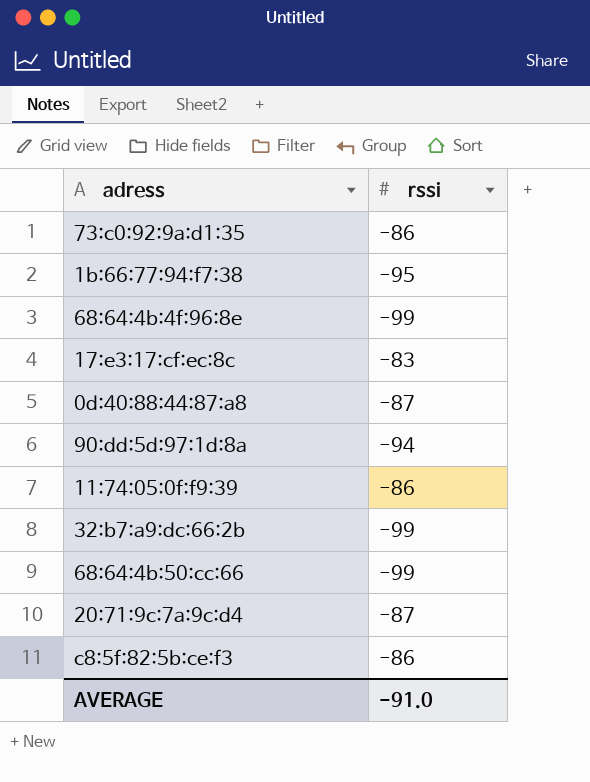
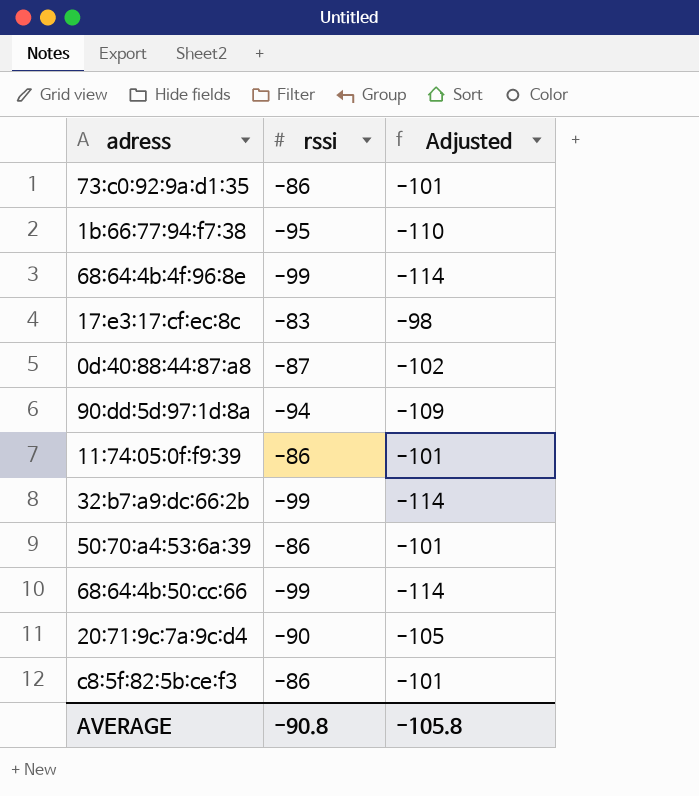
column Adjusted | formula: none -> [rssi] - 15
row 50:70:a4:53:6a:39: none -> -86 | -101
20:71:9c:7a:9c:d4 | rssi: -87 -> -90
AVERAGE | rssi: -91.0 -> -90.8

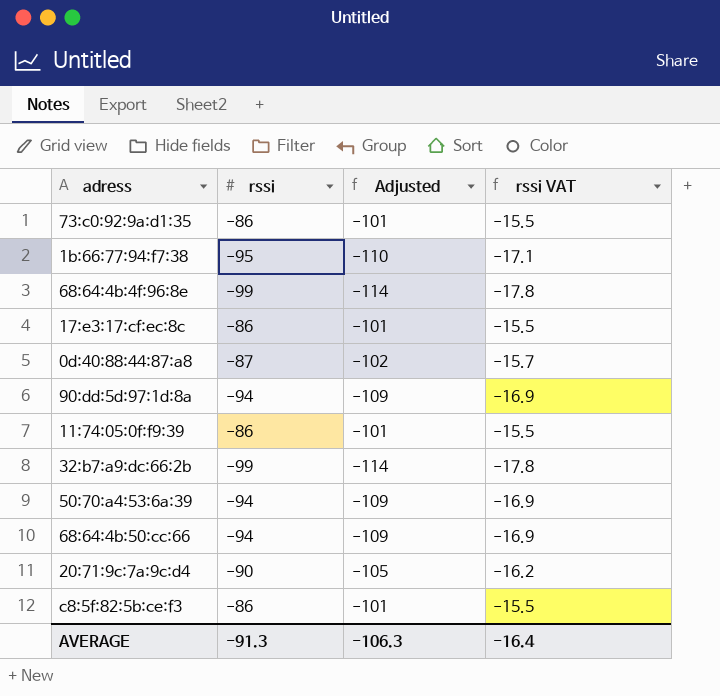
column rssi VAT | formula: none -> [rssi] * 0.18
17:e3:17:cf:ec:8c | rssi: -83 -> -86
17:e3:17:cf:ec:8c | Adjusted: -98 -> -101
50:70:a4:53:6a:39 | rssi: -86 -> -94
50:70:a4:53:6a:39 | Adjusted: -101 -> -109
68:64:4b:50:cc:66 | rssi: -99 -> -94
68:64:4b:50:cc:66 | Adjusted: -114 -> -109
AVERAGE | rssi: -90.8 -> -91.3
AVERAGE | Adjusted: -105.8 -> -106.3

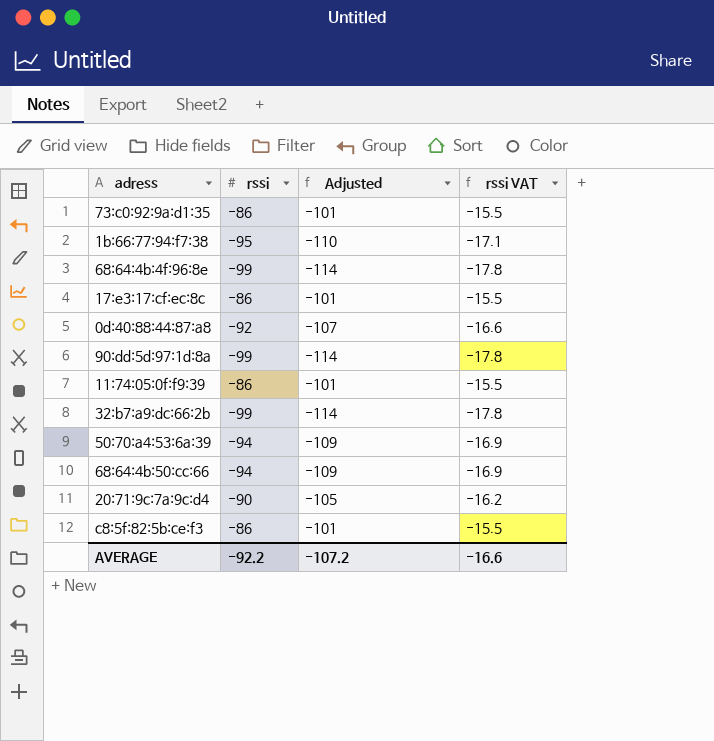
0d:40:88:44:87:a8 | rssi: -87 -> -92
0d:40:88:44:87:a8 | Adjusted: -102 -> -107
0d:40:88:44:87:a8 | rssi VAT: -15.7 -> -16.6
90:dd:5d:97:1d:8a | rssi: -94 -> -99
90:dd:5d:97:1d:8a | Adjusted: -109 -> -114
90:dd:5d:97:1d:8a | rssi VAT: -16.9 -> -17.8
AVERAGE | rssi: -91.3 -> -92.2
AVERAGE | Adjusted: -106.3 -> -107.2
AVERAGE | rssi VAT: -16.4 -> -16.6

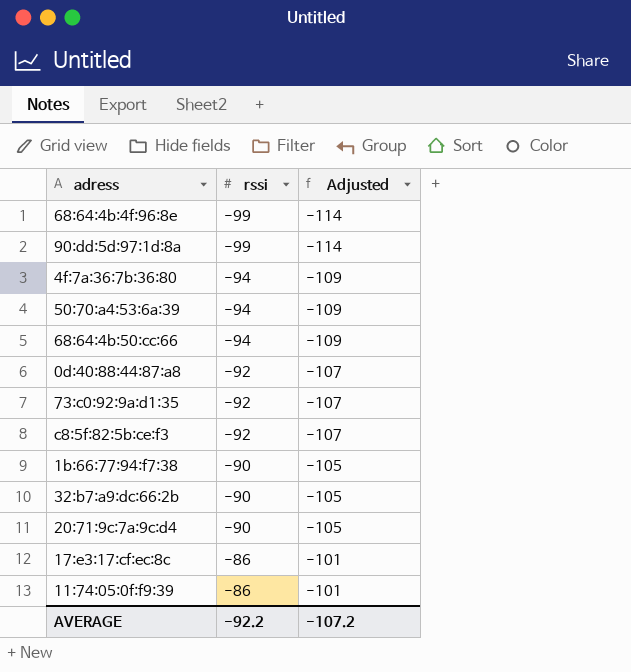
row order: none -> rssi ascending
column rssi VAT | formula: [rssi] * 0.18 -> none
row 4f:7a:36:7b:36:80: none -> -94 | -109
73:c0:92:9a:d1:35 | rssi: -86 -> -92
73:c0:92:9a:d1:35 | Adjusted: -101 -> -107
c8:5f:82:5b:ce:f3 | rssi: -86 -> -92
c8:5f:82:5b:ce:f3 | Adjusted: -101 -> -107
1b:66:77:94:f7:38 | rssi: -95 -> -90
1b:66:77:94:f7:38 | Adjusted: -110 -> -105
32:b7:a9:dc:66:2b | rssi: -99 -> -90
32:b7:a9:dc:66:2b | Adjusted: -114 -> -105

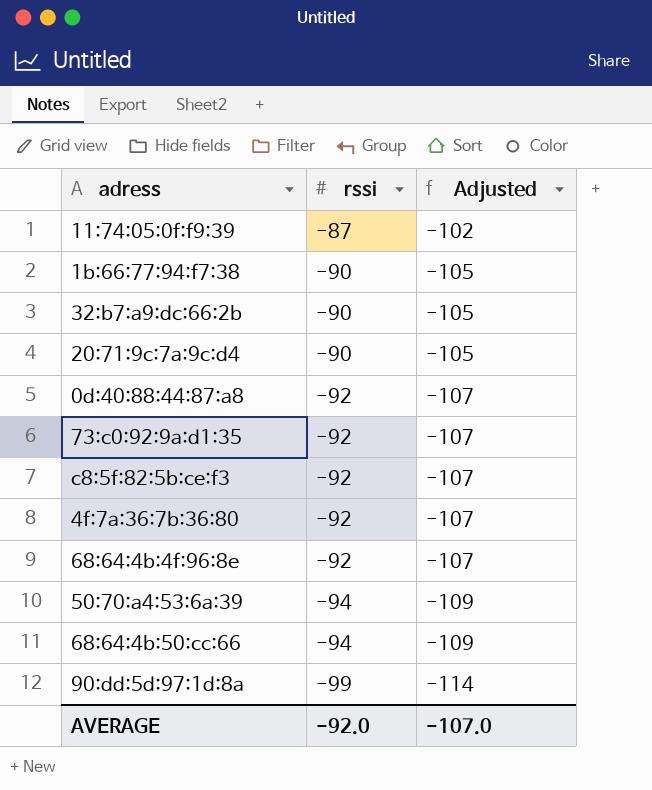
row order: rssi ascending -> rssi descending
row 17:e3:17:cf:ec:8c: -86 | -101 -> none
11:74:05:0f:f9:39 | rssi: -86 -> -87
11:74:05:0f:f9:39 | Adjusted: -101 -> -102
4f:7a:36:7b:36:80 | rssi: -94 -> -92
4f:7a:36:7b:36:80 | Adjusted: -109 -> -107
68:64:4b:4f:96:8e | rssi: -99 -> -92
68:64:4b:4f:96:8e | Adjusted: -114 -> -107
AVERAGE | rssi: -92.2 -> -92.0
AVERAGE | Adjusted: -107.2 -> -107.0

